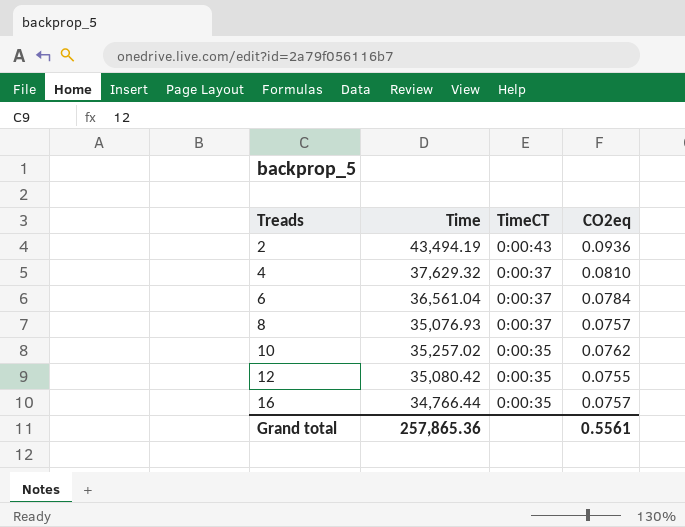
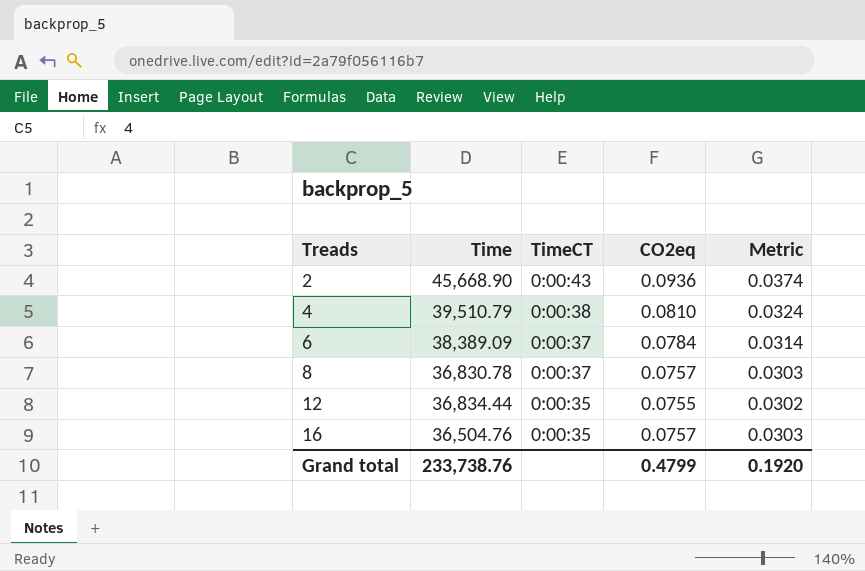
column Metric | formula: none -> [CO2eq] * 0.4
row 10: 35,257.02 | 0:00:35 | 0.0762 -> none
2 | Time: 43,494.19 -> 45,668.90
4 | Time: 37,629.32 -> 39,510.79
4 | TimeCT: 0:00:37 -> 0:00:38
6 | Time: 36,561.04 -> 38,389.09
8 | Time: 35,076.93 -> 36,830.78
12 | Time: 35,080.42 -> 36,834.44
16 | Time: 34,766.44 -> 36,504.76
Grand total | Time: 257,865.36 -> 233,738.76
Grand total | CO2eq: 0.5561 -> 0.4799

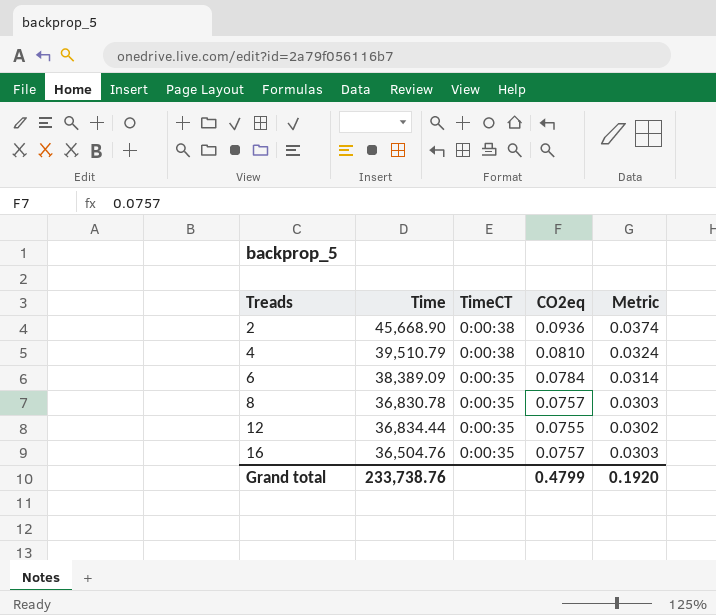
2 | TimeCT: 0:00:43 -> 0:00:38
6 | TimeCT: 0:00:37 -> 0:00:35
8 | TimeCT: 0:00:37 -> 0:00:35

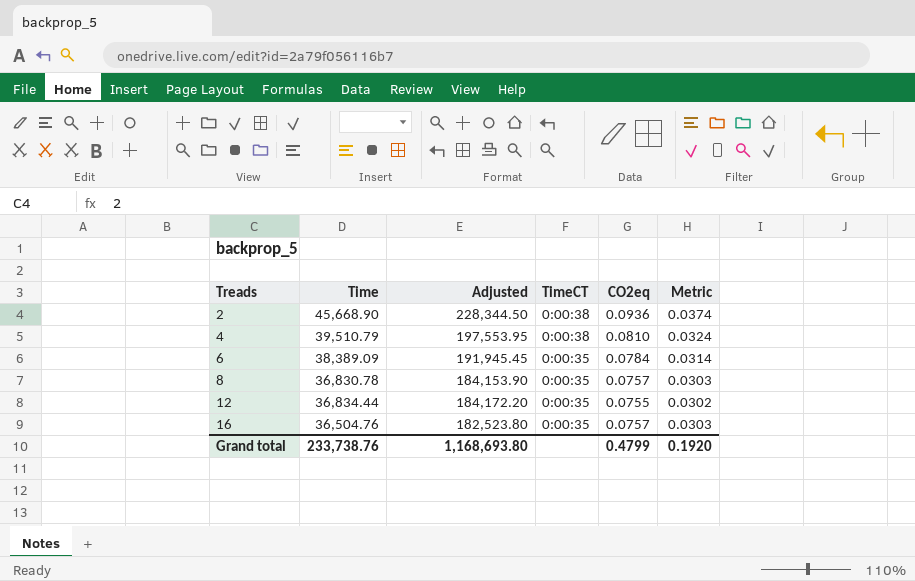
column Adjusted | formula: none -> [Time] * 5

